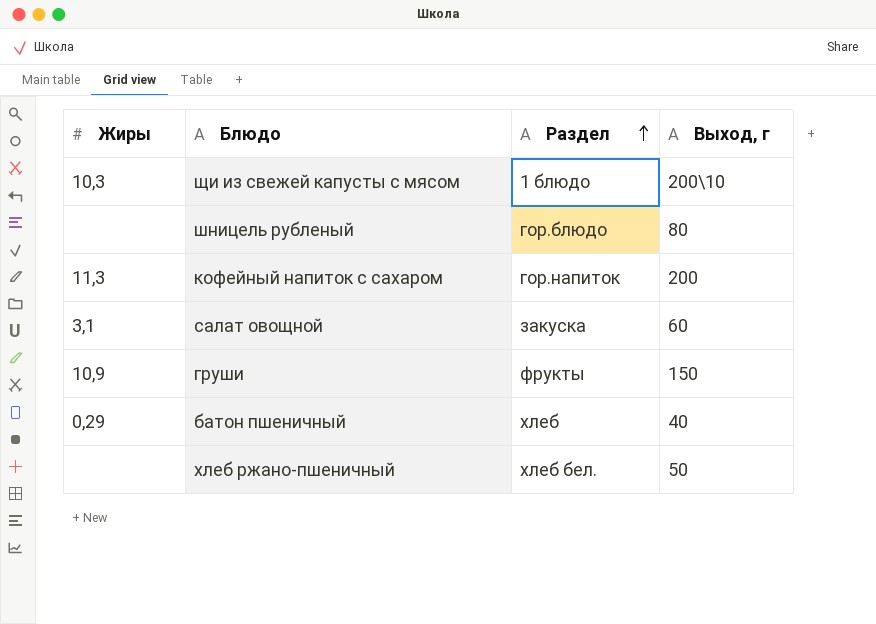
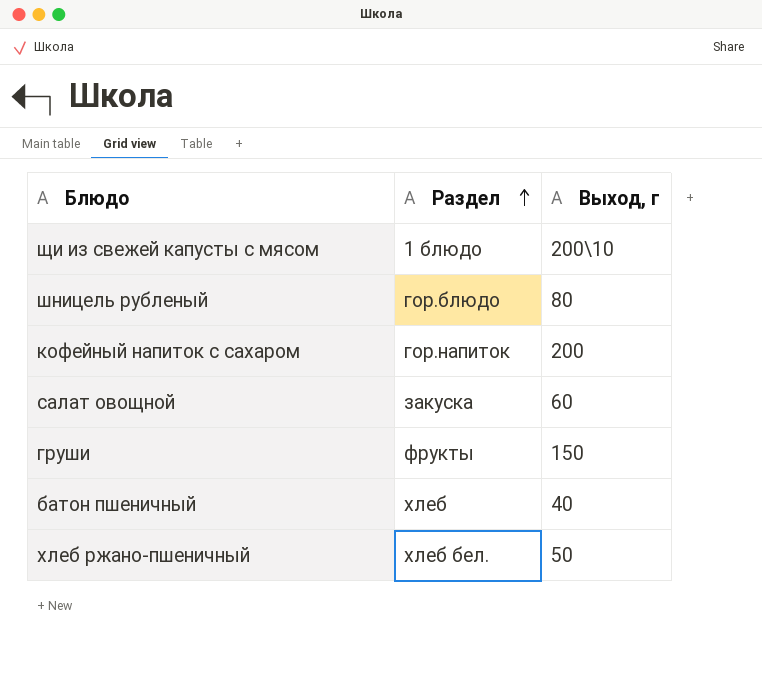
column Жиры | position: 1 -> none

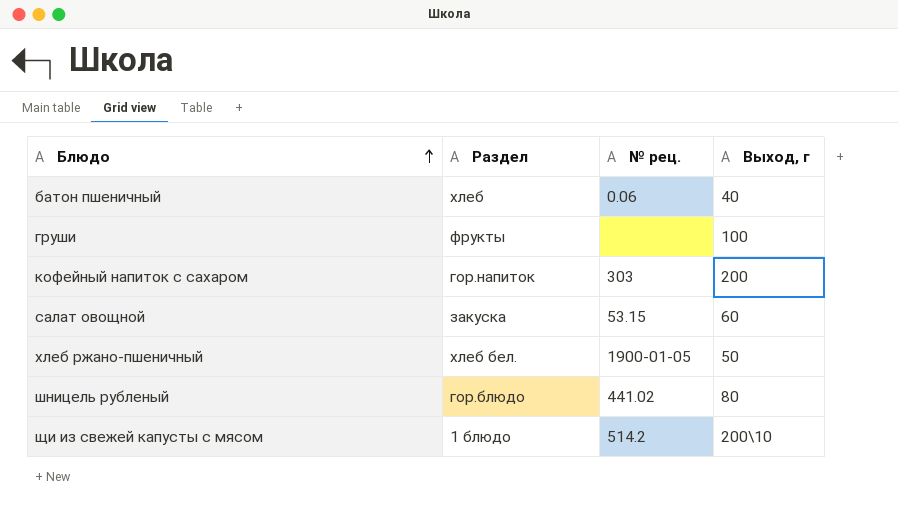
row order: Раздел ascending -> Блюдо ascending
column № рец. | position: none -> 3
груши | Выход, г: 150 -> 100

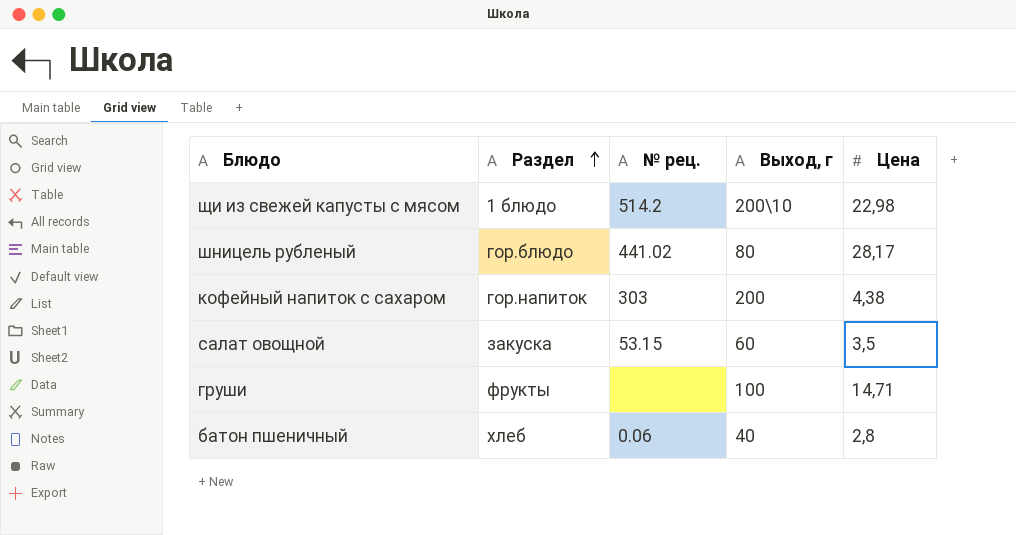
row order: Блюдо ascending -> Раздел ascending
column Цена | position: none -> 5
row хлеб ржано-пшеничный: хлеб бел. | 1900-01-05 | 50 -> none

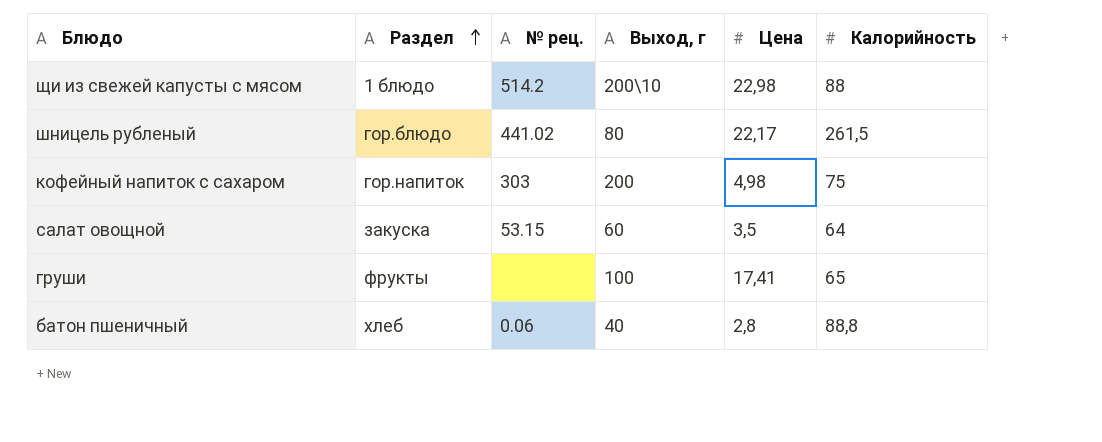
column Калорийность | position: none -> 6
шницель рубленый | Цена: 28,17 -> 22,17
кофейный напиток с сахаром | Цена: 4,38 -> 4,98
груши | Цена: 14,71 -> 17,41

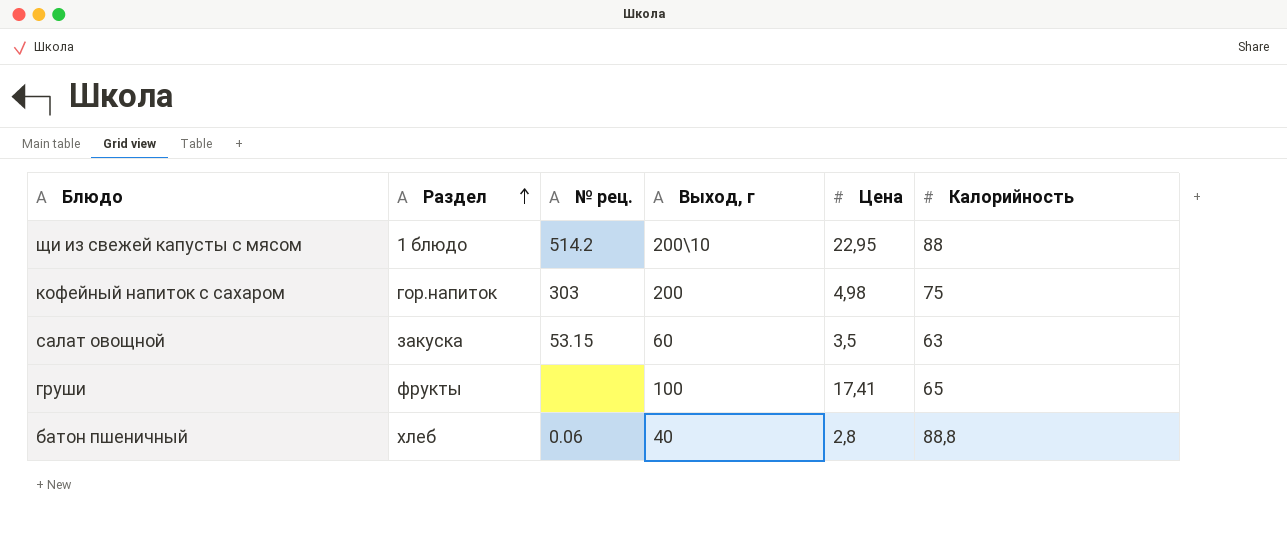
row шницель рубленый: гор.блюдо | 441.02 | 80 | 22,17 | 261,5 -> none
щи из свежей капусты с мясом | Цена: 22,98 -> 22,95
салат овощной | Калорийность: 64 -> 63

